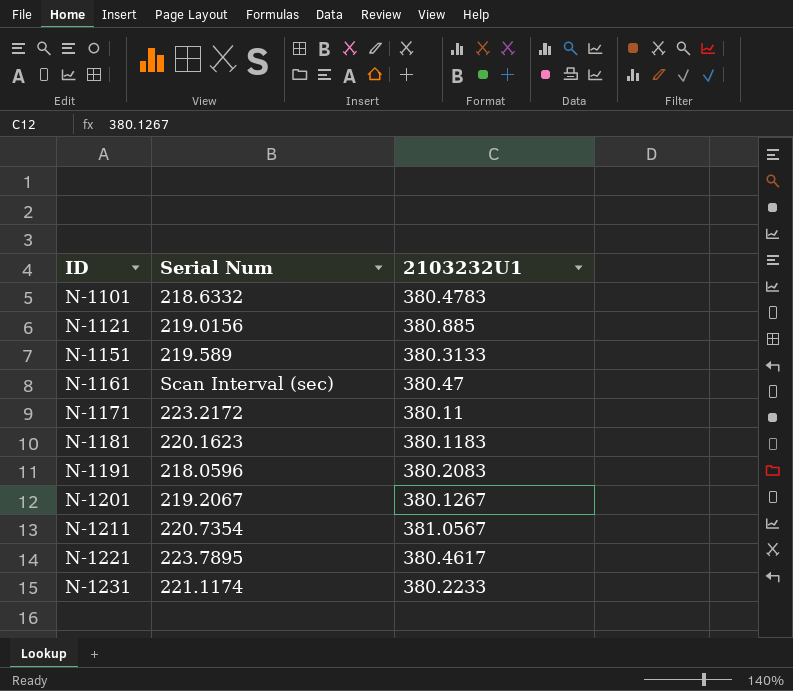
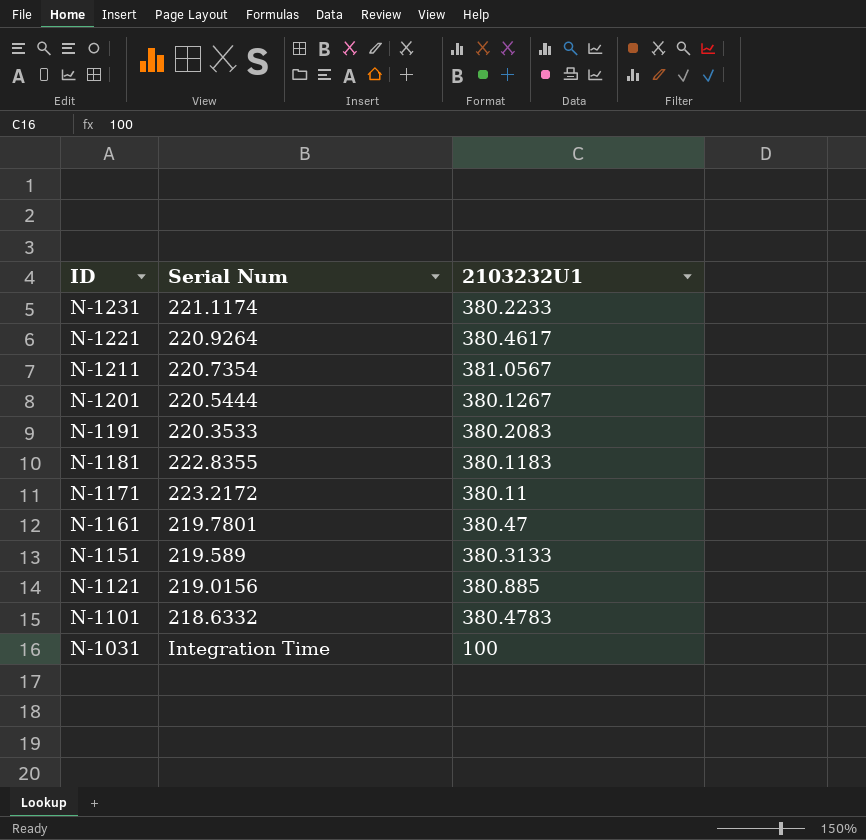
row order: ID ascending -> ID descending
N-1221 | Serial Num: 223.7895 -> 220.9264
N-1201 | Serial Num: 219.2067 -> 220.5444
N-1191 | Serial Num: 218.0596 -> 220.3533
N-1181 | Serial Num: 220.1623 -> 222.8355
N-1161 | Serial Num: Scan Interval (sec) -> 219.7801
row N-1031: none -> Integration Time | 100

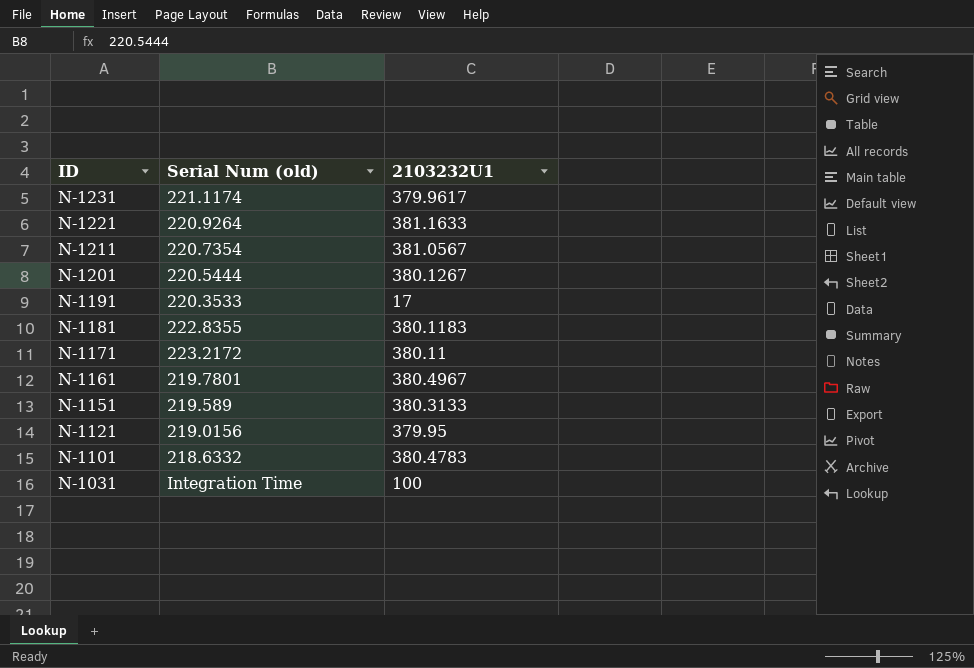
column name: Serial Num -> Serial Num (old)
N-1231 | 2103232U1: 380.2233 -> 379.9617
N-1221 | 2103232U1: 380.4617 -> 381.1633
N-1191 | 2103232U1: 380.2083 -> 17
N-1161 | 2103232U1: 380.47 -> 380.4967
N-1121 | 2103232U1: 380.885 -> 379.95

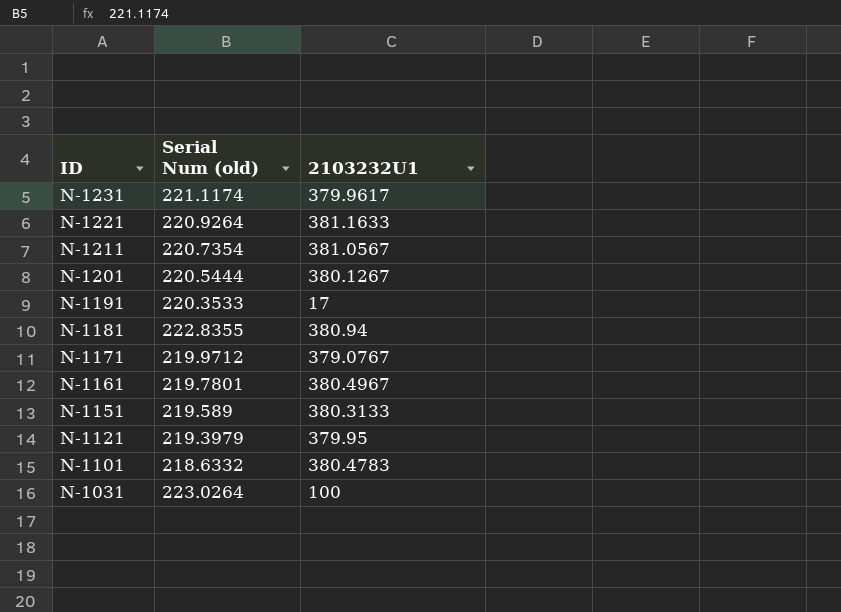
N-1181 | 2103232U1: 380.1183 -> 380.94
N-1171 | Serial Num (old): 223.2172 -> 219.9712
N-1171 | 2103232U1: 380.11 -> 379.0767
N-1121 | Serial Num (old): 219.0156 -> 219.3979
N-1031 | Serial Num (old): Integration Time -> 223.0264

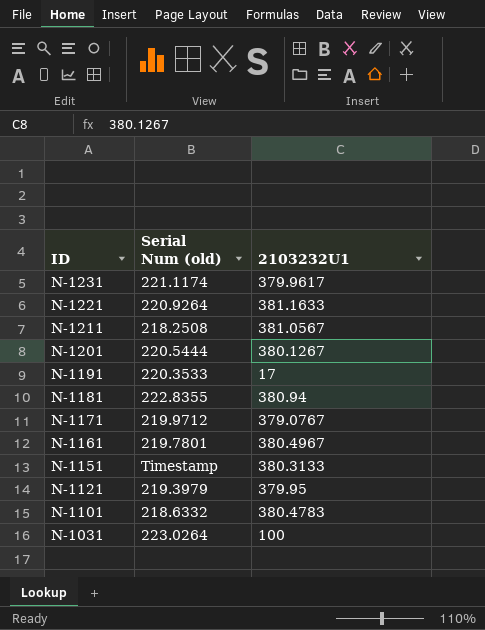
N-1211 | Serial Num (old): 220.7354 -> 218.2508
N-1151 | Serial Num (old): 219.589 -> Timestamp

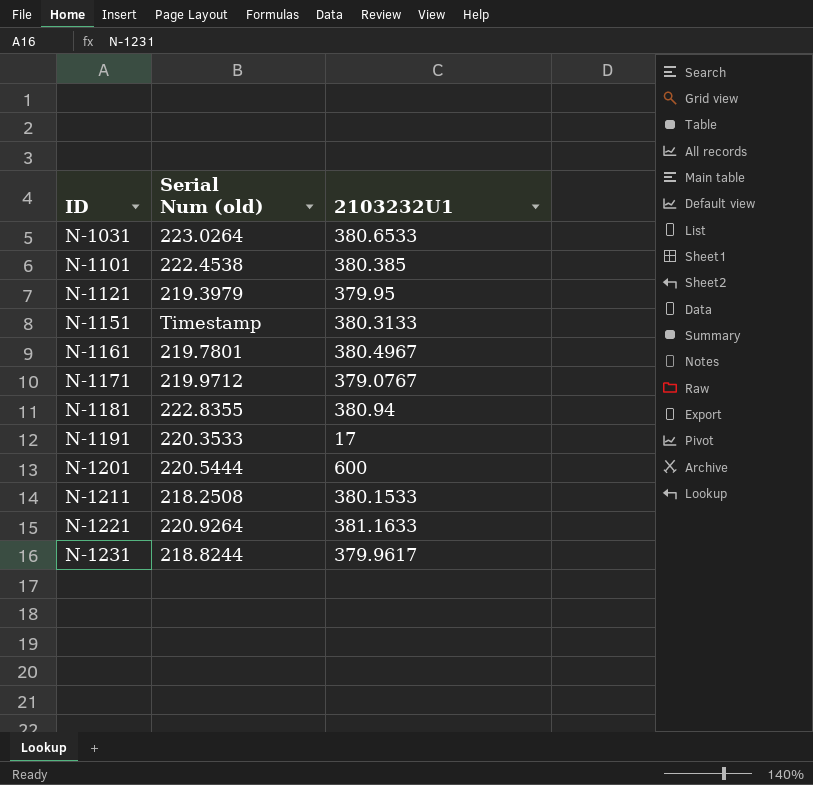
row order: ID descending -> ID ascending
N-1031 | 2103232U1: 100 -> 380.6533
N-1101 | Serial Num (old): 218.6332 -> 222.4538
N-1101 | 2103232U1: 380.4783 -> 380.385
N-1201 | 2103232U1: 380.1267 -> 600
N-1211 | 2103232U1: 381.0567 -> 380.1533
N-1231 | Serial Num (old): 221.1174 -> 218.8244

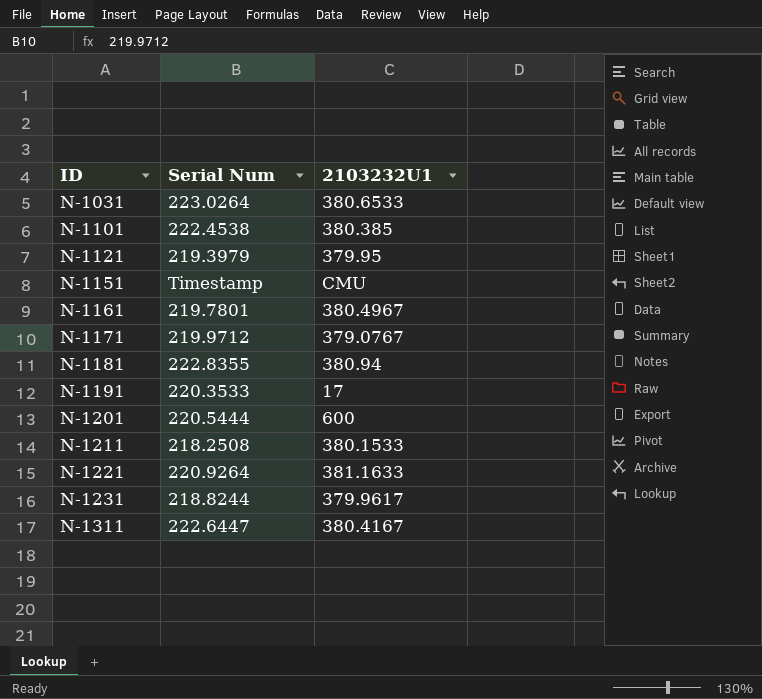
column name: Serial Num (old) -> Serial Num
N-1151 | 2103232U1: 380.3133 -> CMU
row N-1311: none -> 222.6447 | 380.4167

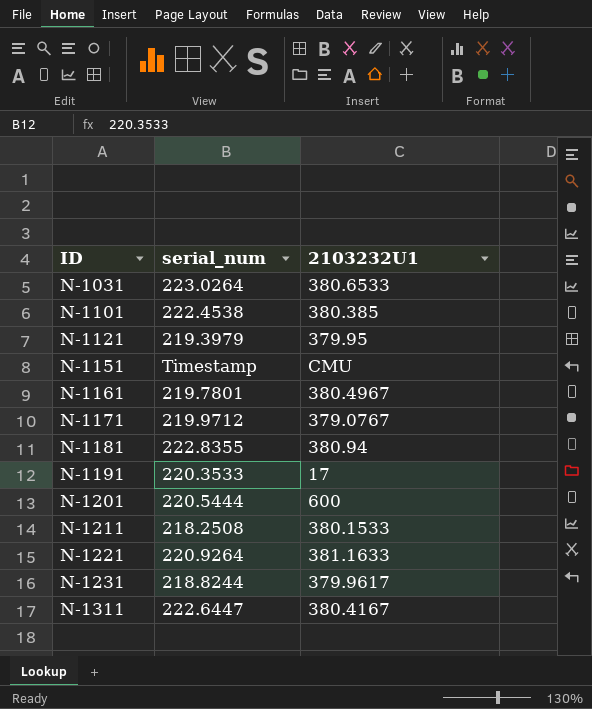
column name: Serial Num -> serial_num

